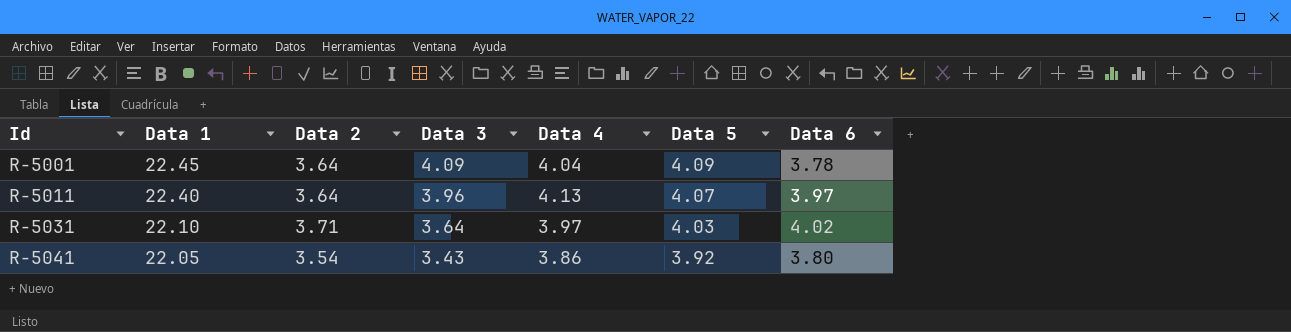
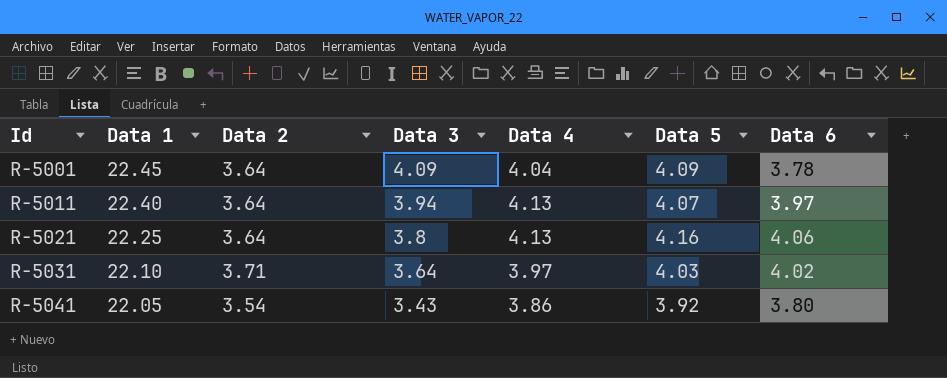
R-5011 | Data 3: 3.96 -> 3.94
row R-5021: none -> 22.25 | 3.64 | 3.8 | 4.13 | 4.16 | 4.06

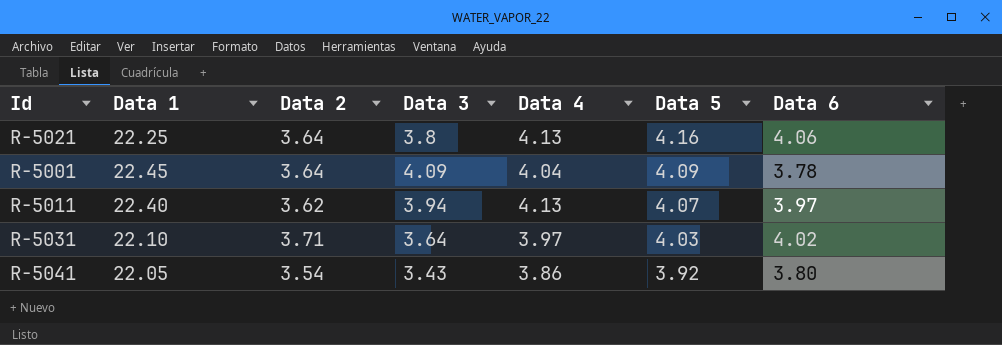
row order: Id ascending -> Data 5 descending
R-5011 | Data 2: 3.64 -> 3.62

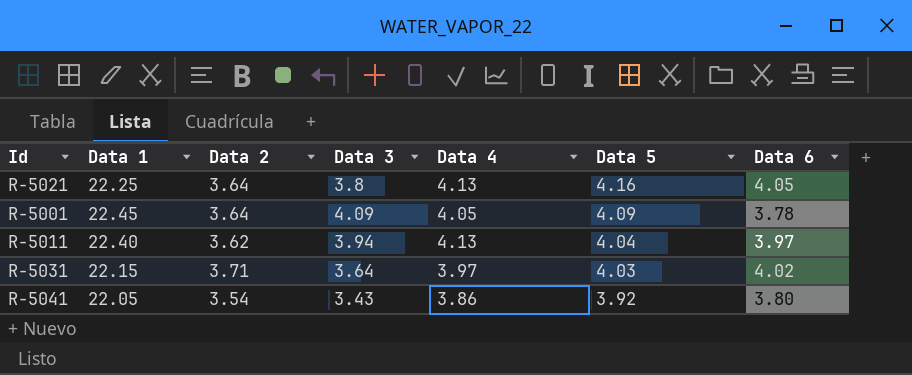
R-5021 | Data 6: 4.06 -> 4.05
R-5001 | Data 4: 4.04 -> 4.05
R-5011 | Data 5: 4.07 -> 4.04
R-5031 | Data 1: 22.10 -> 22.15

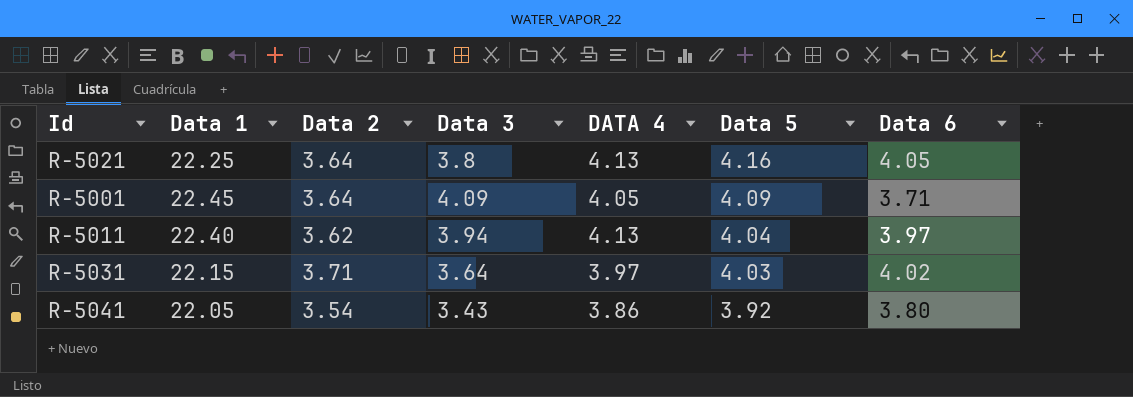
column name: Data 4 -> DATA 4
R-5001 | Data 6: 3.78 -> 3.71

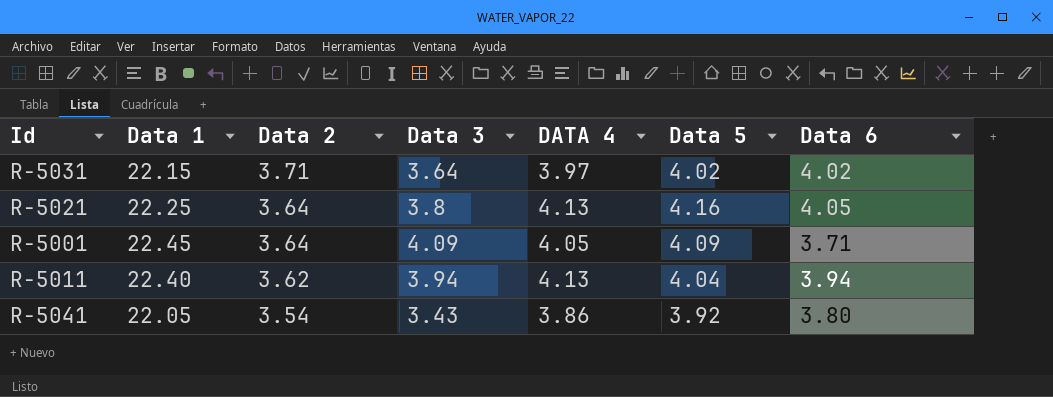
row order: Data 5 descending -> Data 2 descending
R-5031 | Data 5: 4.03 -> 4.02
R-5011 | Data 6: 3.97 -> 3.94

